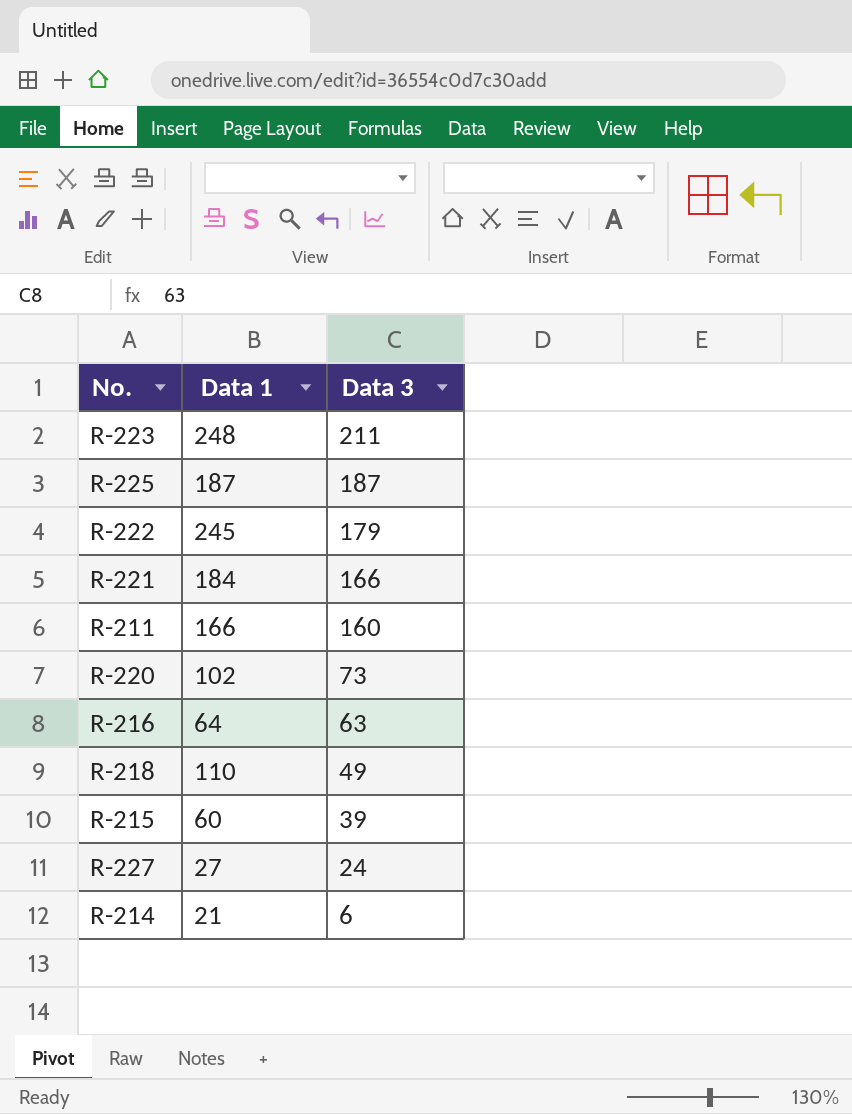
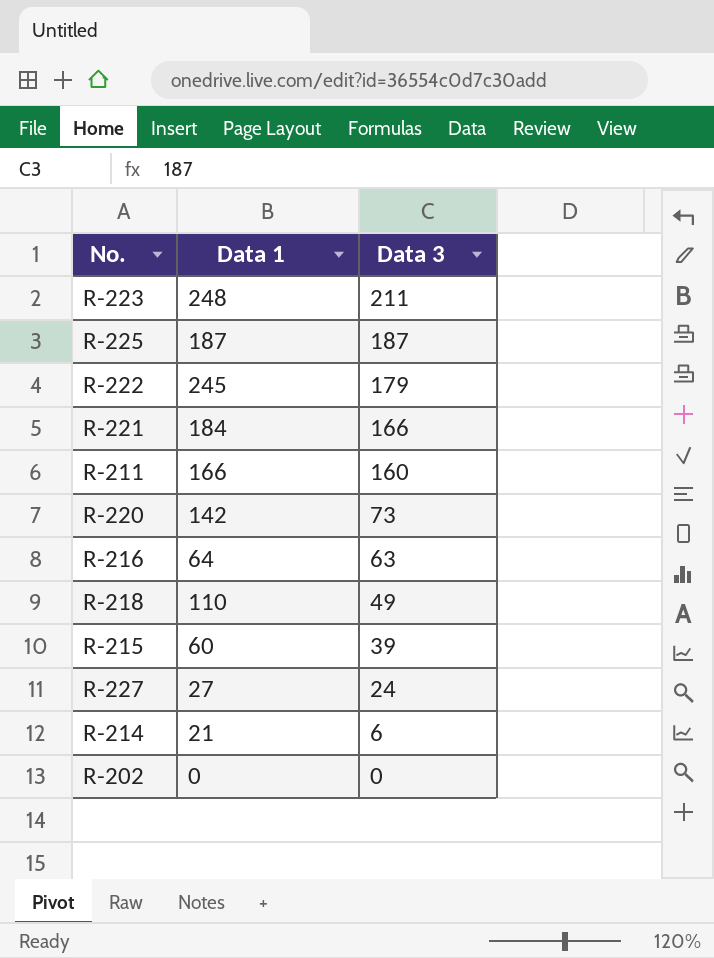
R-220 | Data 1: 102 -> 142
row R-202: none -> 0 | 0

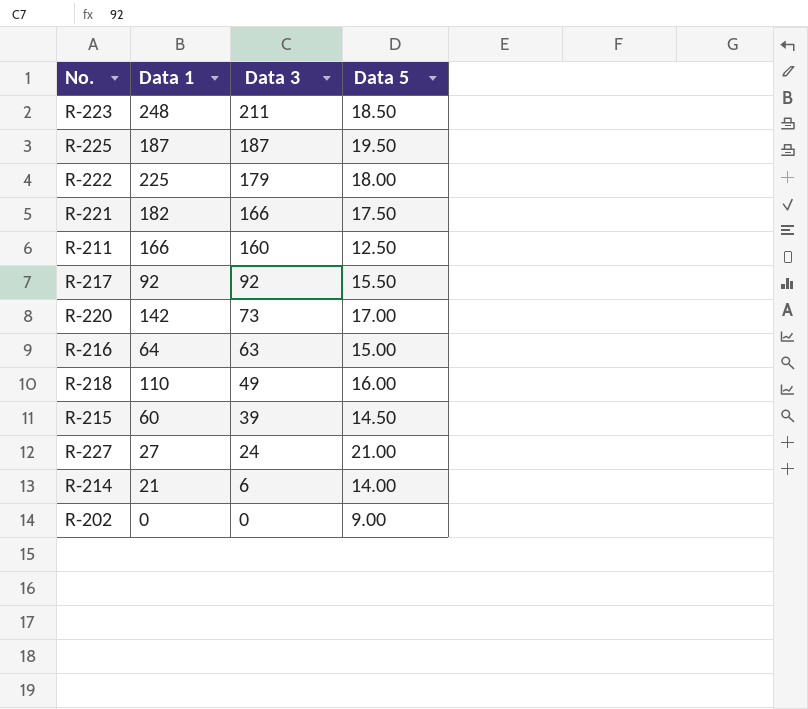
column Data 5 | position: none -> 4
R-222 | Data 1: 245 -> 225
R-221 | Data 1: 184 -> 182
row R-217: none -> 92 | 92 | 15.50

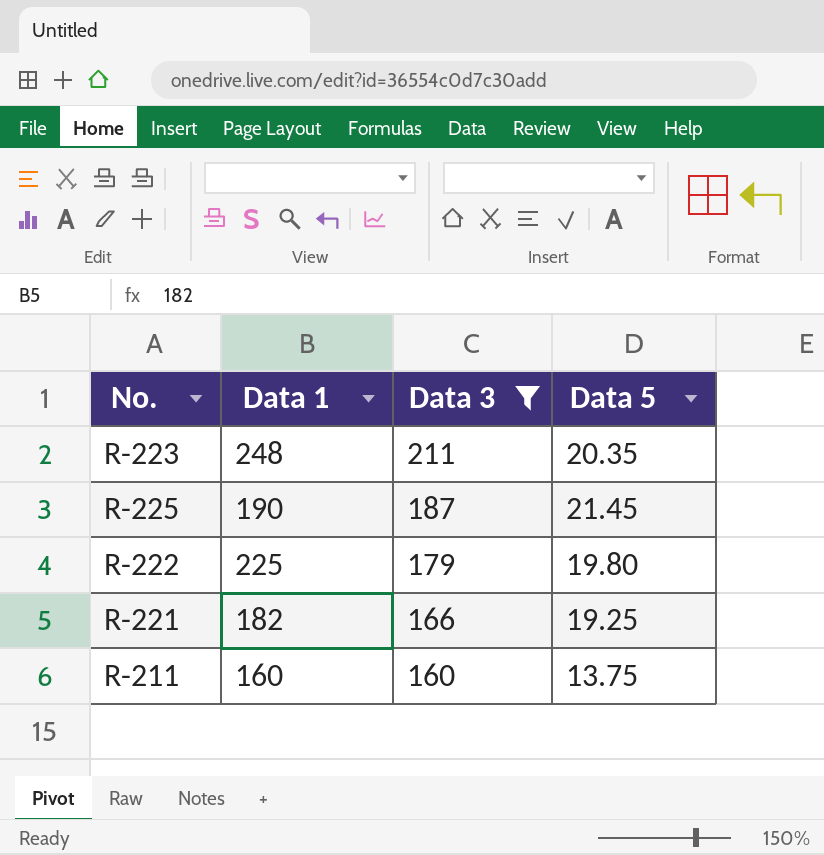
filter: none -> Data 3 >= 160
R-223 | Data 5: 18.50 -> 20.35
R-225 | Data 1: 187 -> 190
R-225 | Data 5: 19.50 -> 21.45
R-222 | Data 5: 18.00 -> 19.80
R-221 | Data 5: 17.50 -> 19.25
R-211 | Data 1: 166 -> 160
R-211 | Data 5: 12.50 -> 13.75

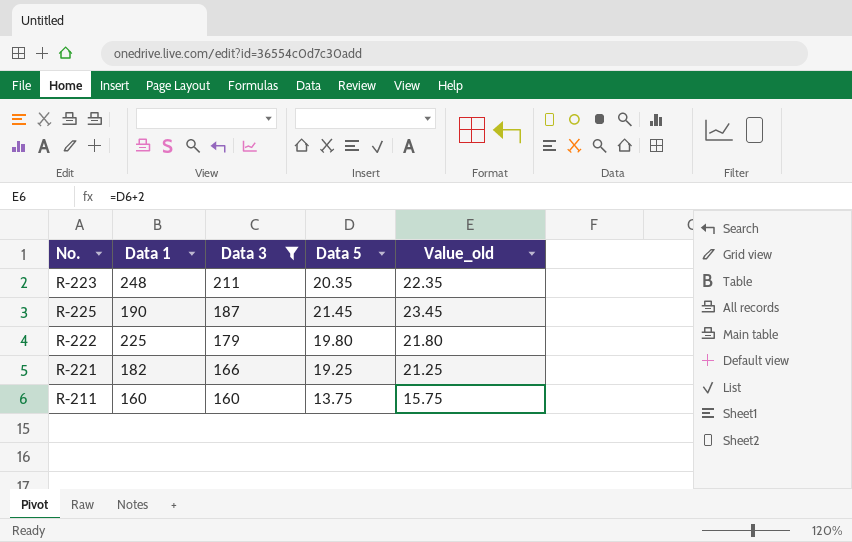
column Value_old | formula: none -> [Data 5] + 2

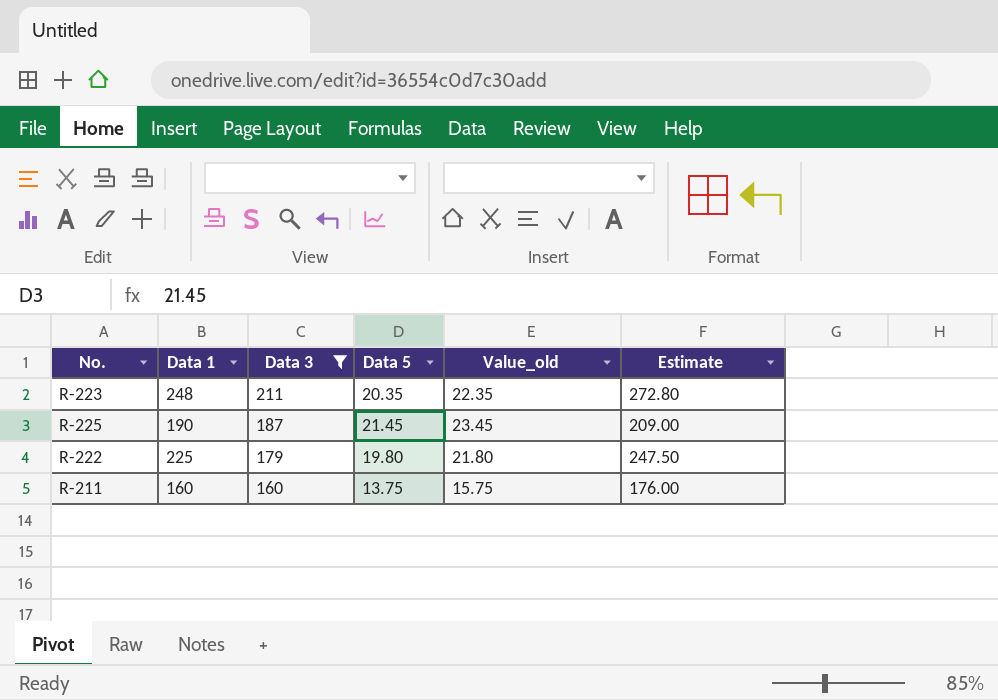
column Estimate | formula: none -> [Data 1] * 1.1
row R-221: 182 | 166 | 19.25 | 21.25 -> none

